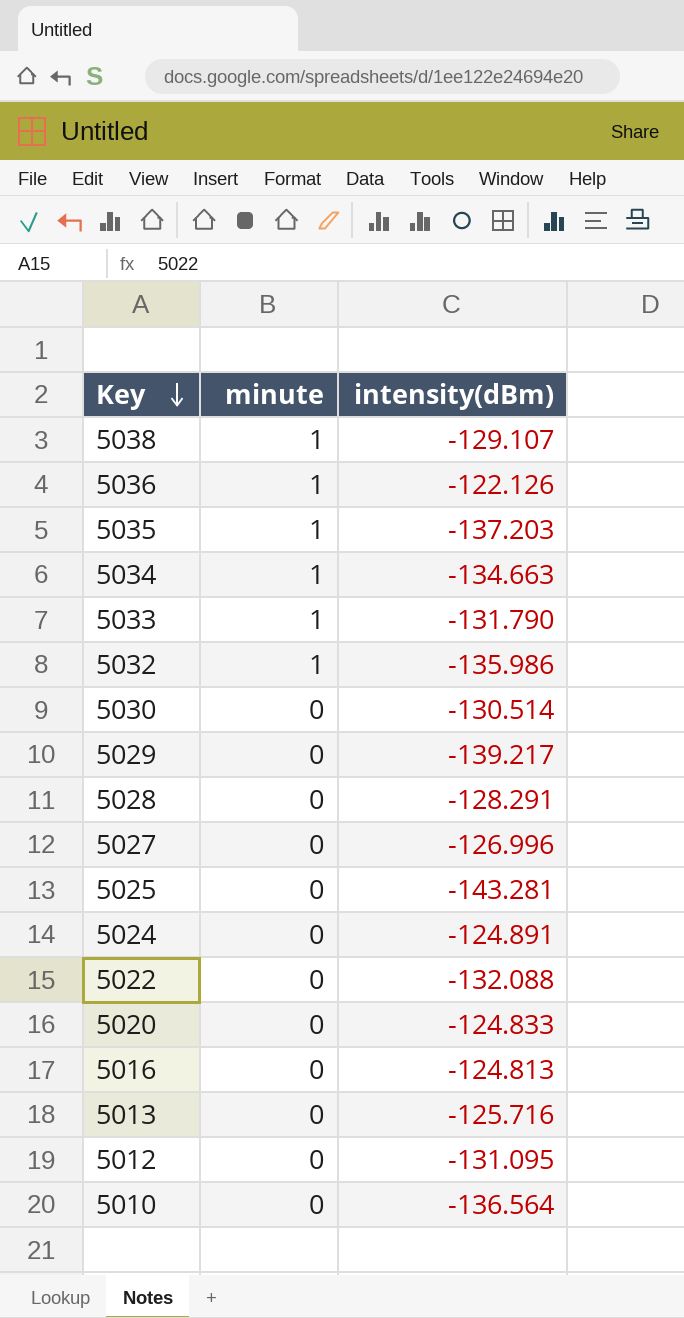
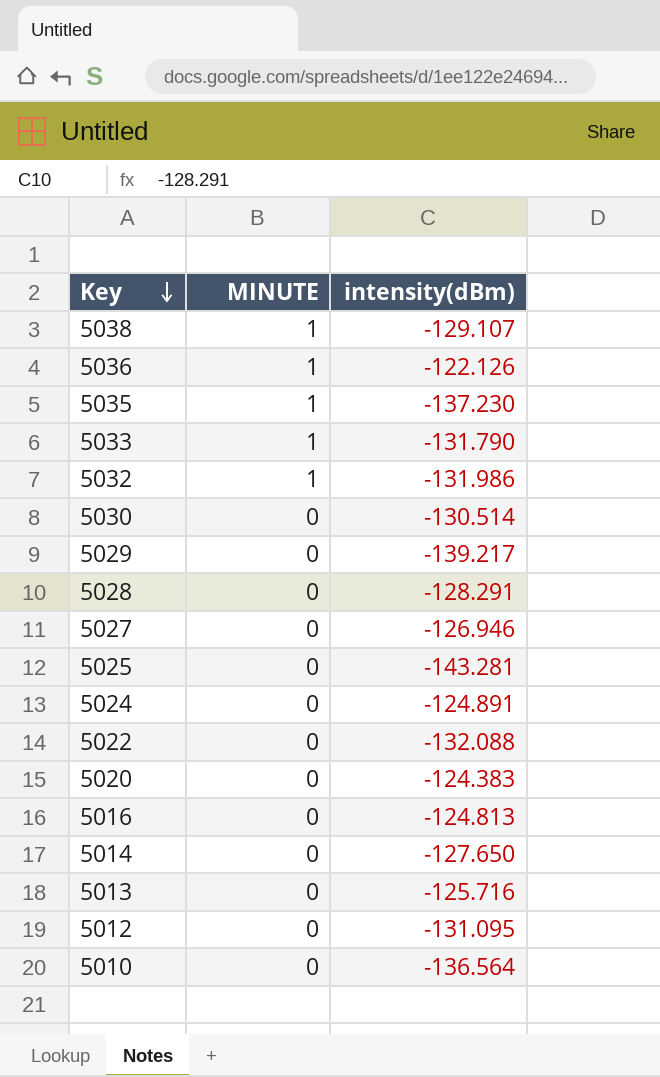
column name: minute -> MINUTE
row 5034: 1 | -134.663 -> none
5035 | intensity(dBm): -137.203 -> -137.230
5032 | intensity(dBm): -135.986 -> -131.986
5027 | intensity(dBm): -126.996 -> -126.946
5020 | intensity(dBm): -124.833 -> -124.383
row 5014: none -> 0 | -127.650

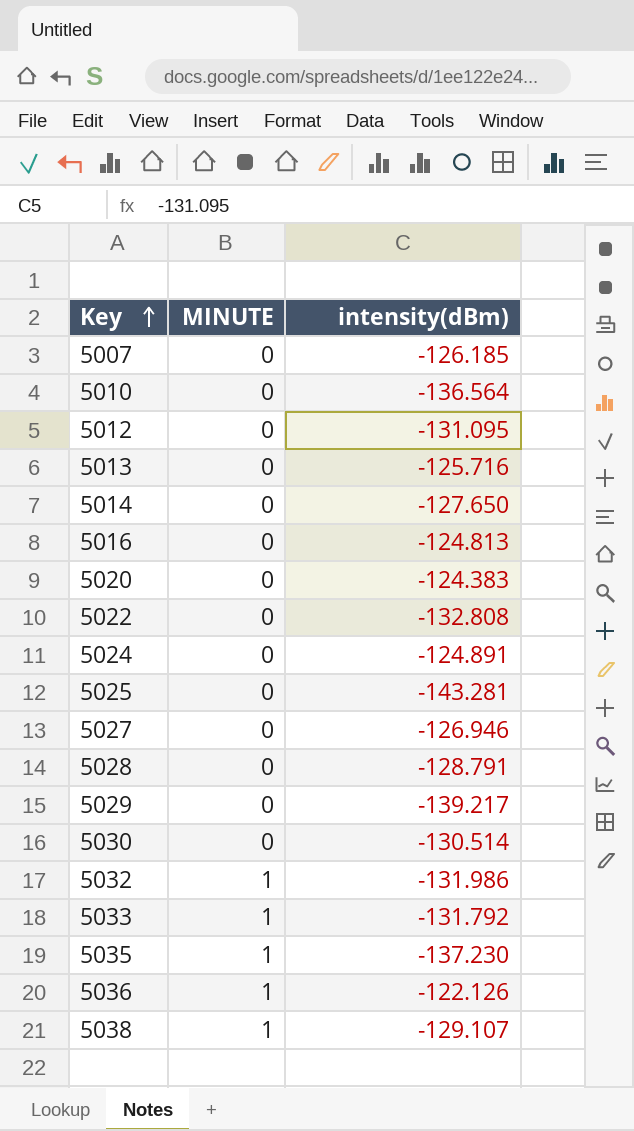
row order: Key descending -> Key ascending
row 5007: none -> 0 | -126.185
5022 | intensity(dBm): -132.088 -> -132.808
5028 | intensity(dBm): -128.291 -> -128.791
5033 | intensity(dBm): -131.790 -> -131.792

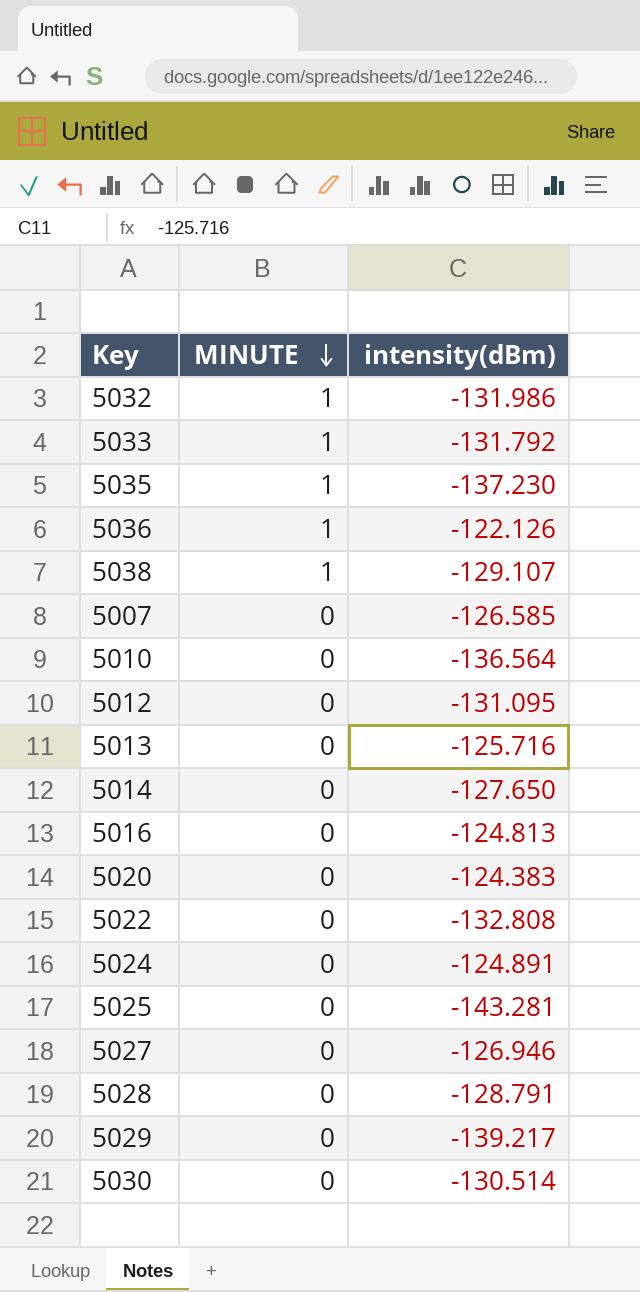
row order: Key ascending -> MINUTE descending
5007 | intensity(dBm): -126.185 -> -126.585

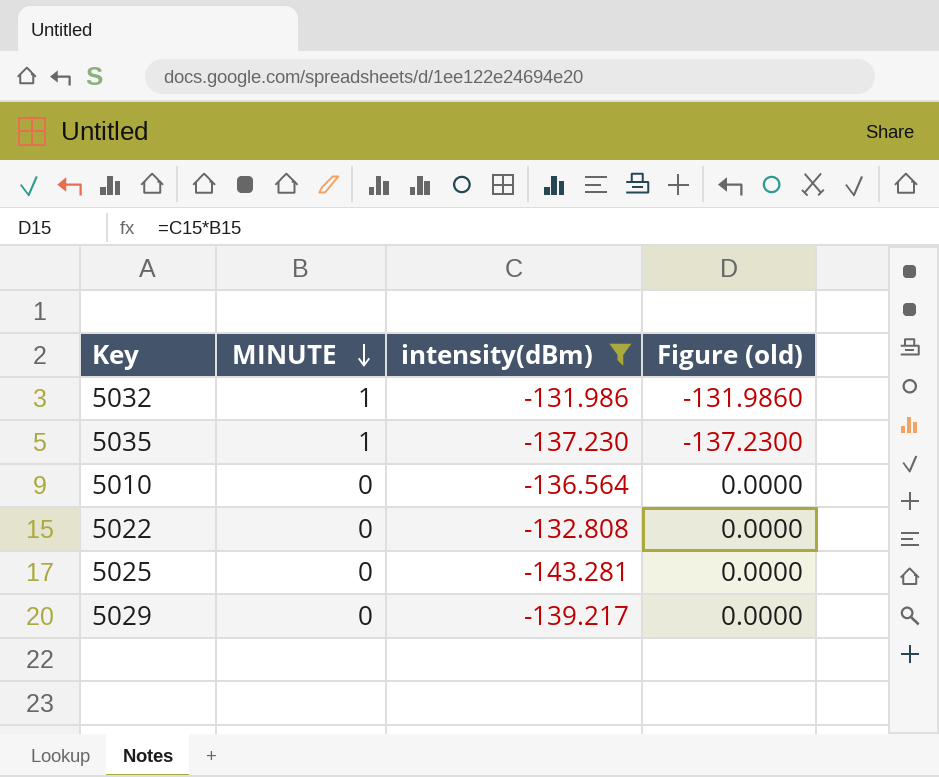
filter: none -> intensity(dBm) <= -131.986
column Figure (old) | formula: none -> [MINUTE] * [intensity(dBm)]

